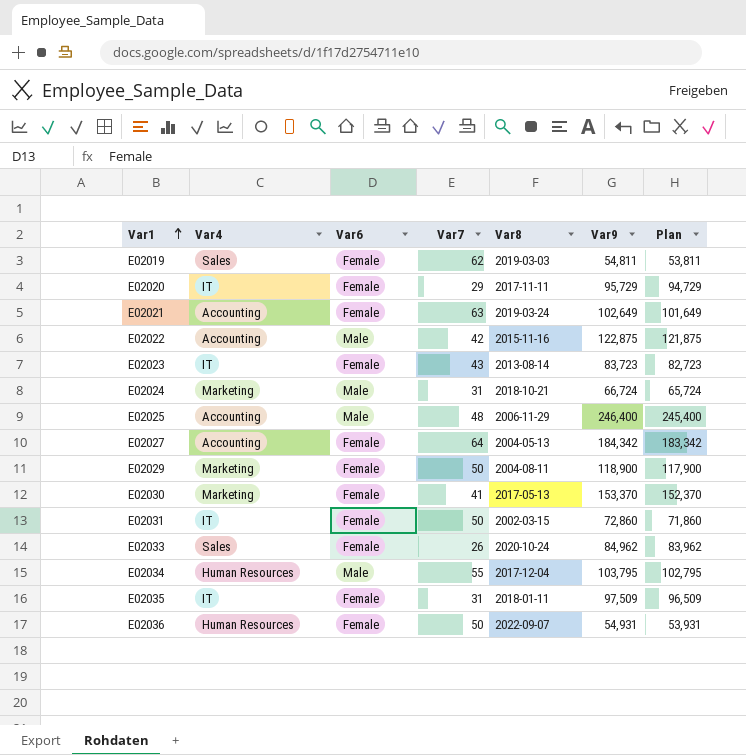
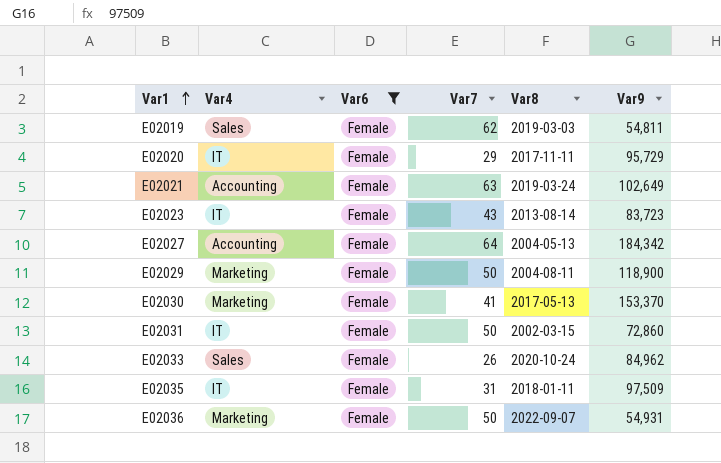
filter: none -> Var6 = Female
column Plan | formula: [Var9] - 1000 -> none
E02036 | Var4: Human Resources -> Marketing

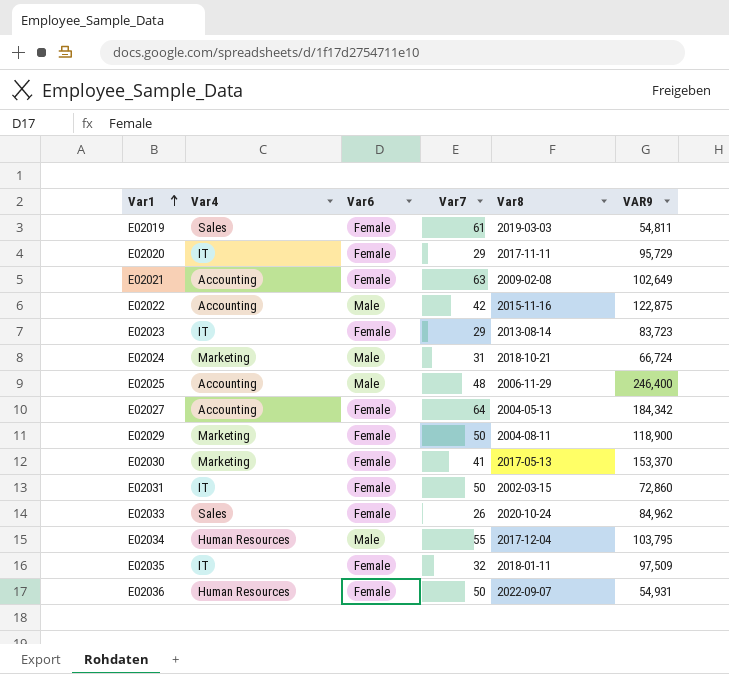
filter: Var6 = Female -> none
column name: Var9 -> VAR9
E02019 | Var7: 62 -> 61
E02021 | Var8: 2019-03-24 -> 2009-02-08
E02023 | Var7: 43 -> 29
E02035 | Var7: 31 -> 32
E02036 | Var4: Marketing -> Human Resources

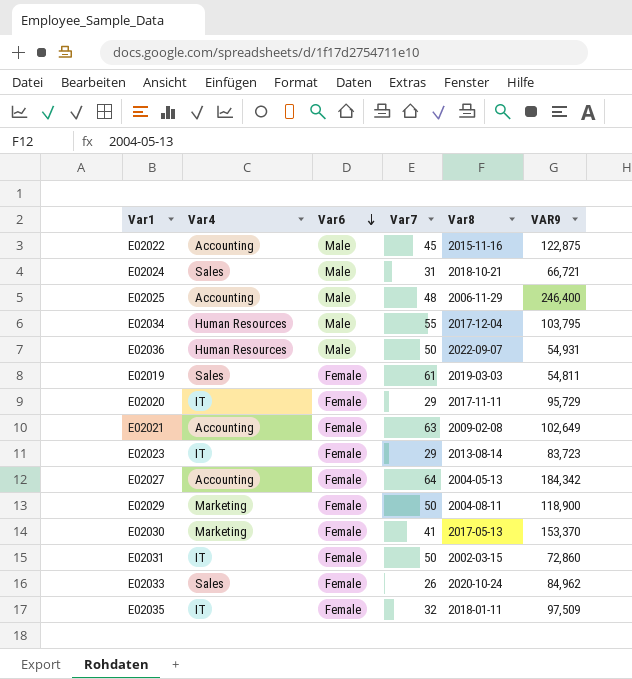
row order: Var1 ascending -> Var6 descending
E02022 | Var7: 42 -> 45
E02024 | Var4: Marketing -> Sales
E02024 | VAR9: 66,724 -> 66,721
E02036 | Var6: Female -> Male

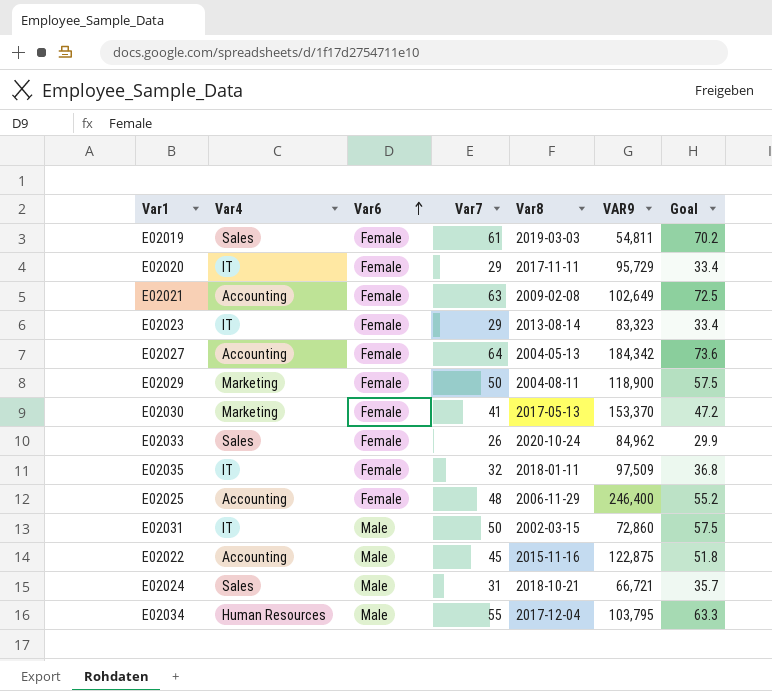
row order: Var6 descending -> Var6 ascending
column Goal | formula: none -> [Var7] * 1.15
row E02036: Human Resources | Male | 50 | 2022-09-07 | 54,931 -> none
E02023 | VAR9: 83,723 -> 83,323
E02025 | Var6: Male -> Female
E02031 | Var6: Female -> Male

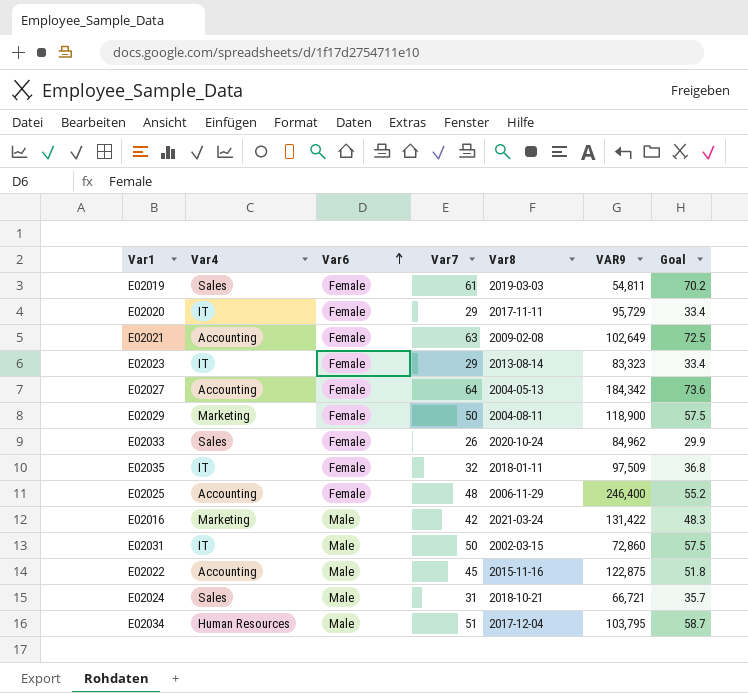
row E02030: Marketing | Female | 41 | 2017-05-13 | 153,370 | 47.2 -> none
row E02016: none -> Marketing | Male | 42 | 2021-03-24 | 131,422 | 48.3
E02034 | Var7: 55 -> 51
E02034 | Goal: 63.3 -> 58.7

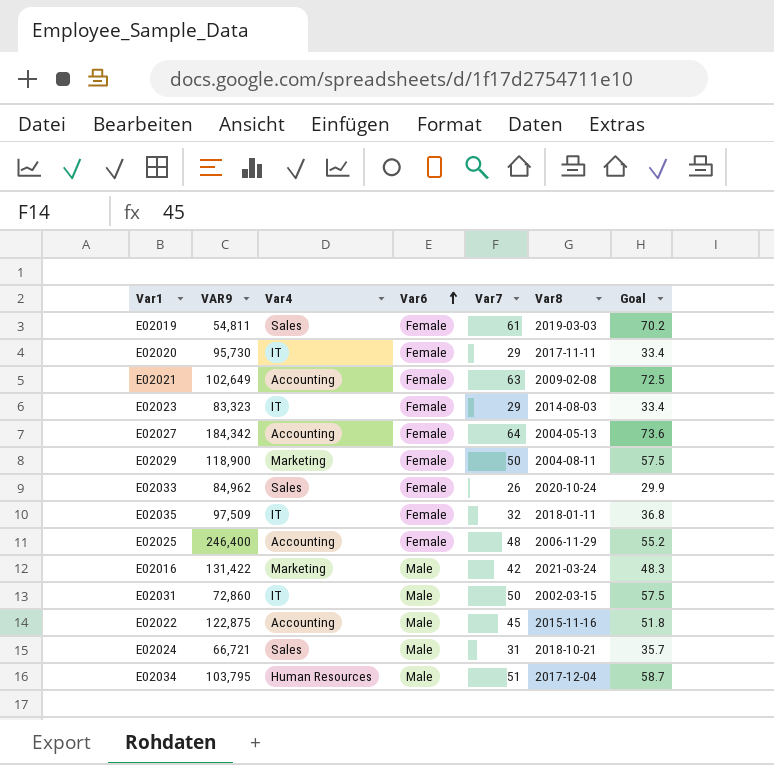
column VAR9 | position: 6 -> 2
E02020 | VAR9: 95,729 -> 95,730
E02023 | Var8: 2013-08-14 -> 2014-08-03

